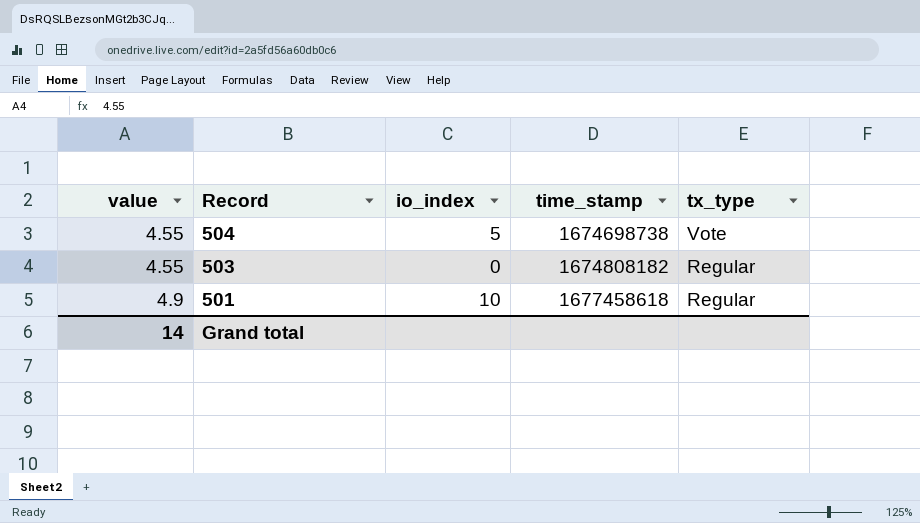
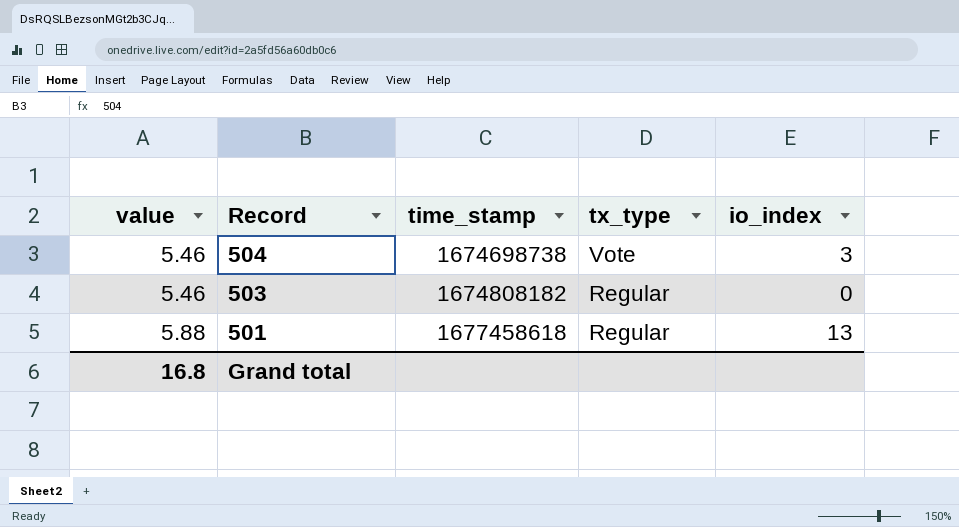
column io_index | position: 3 -> 5
504 | value: 4.55 -> 5.46
504 | io_index: 5 -> 3
503 | value: 4.55 -> 5.46
501 | value: 4.9 -> 5.88
501 | io_index: 10 -> 13
Grand total | value: 14 -> 16.8

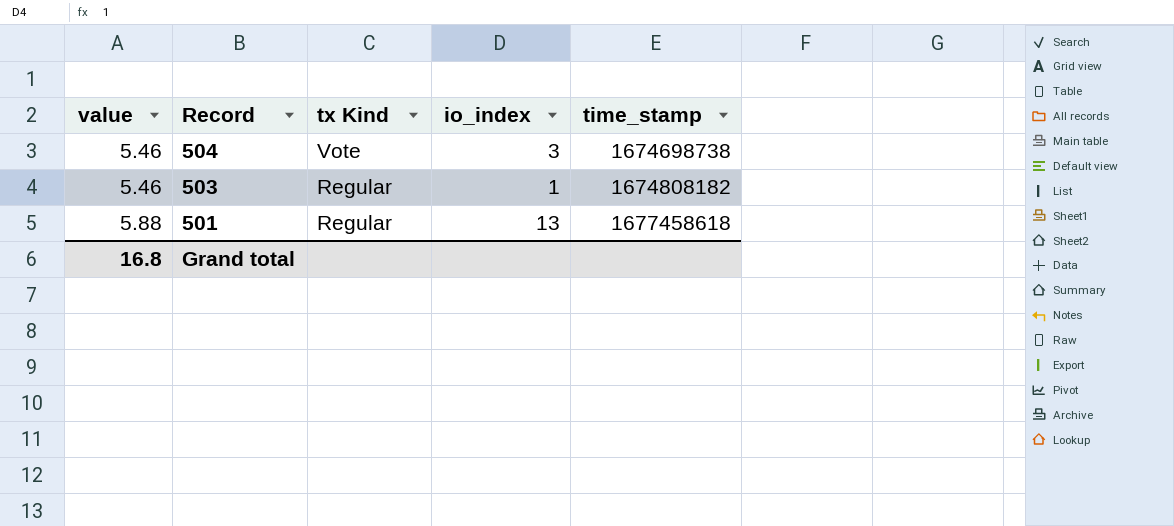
column name: tx_type -> tx Kind
column time_stamp | position: 3 -> 5
503 | io_index: 0 -> 1

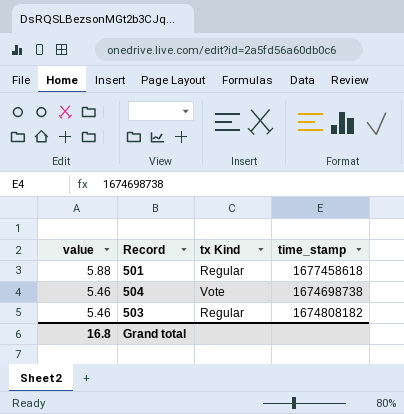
row order: value ascending -> value descending
column io_index | position: 4 -> none

